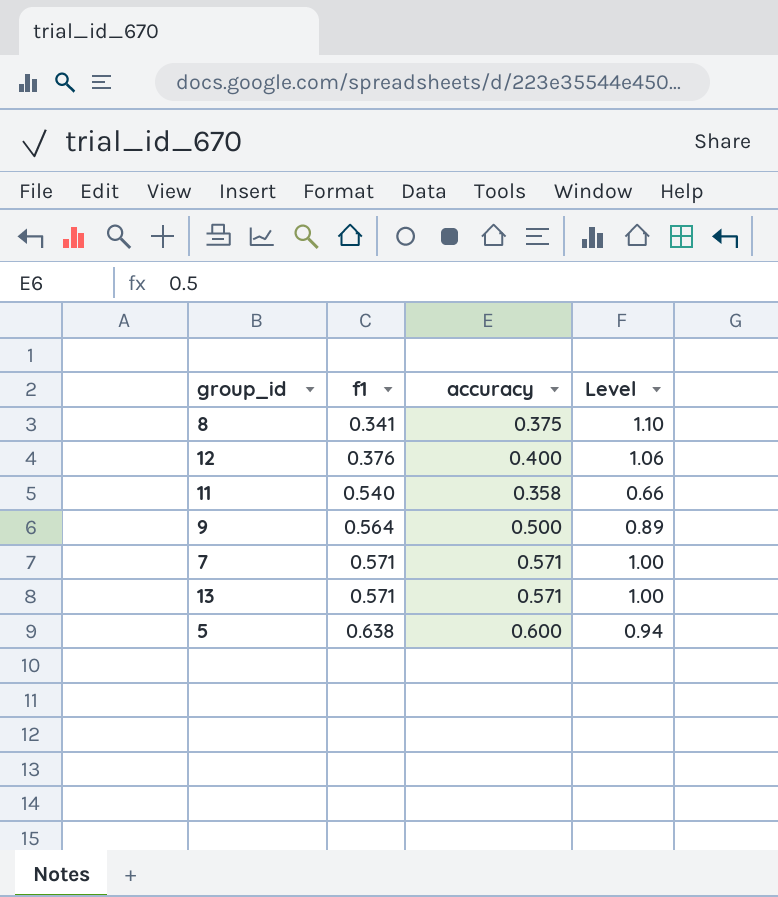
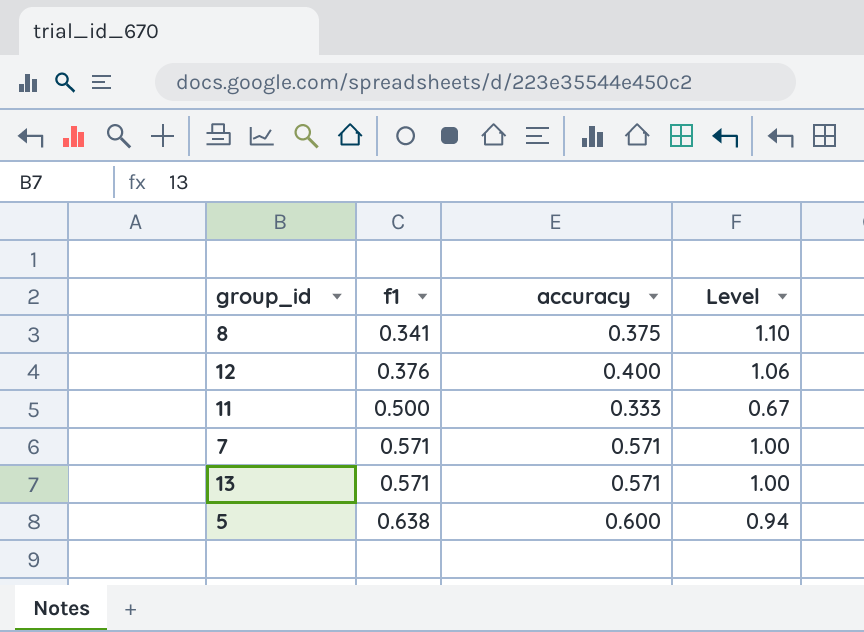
row 9: 0.564 | 0.500 | 0.89 -> none
11 | f1: 0.540 -> 0.500
11 | accuracy: 0.358 -> 0.333
11 | Level: 0.66 -> 0.67

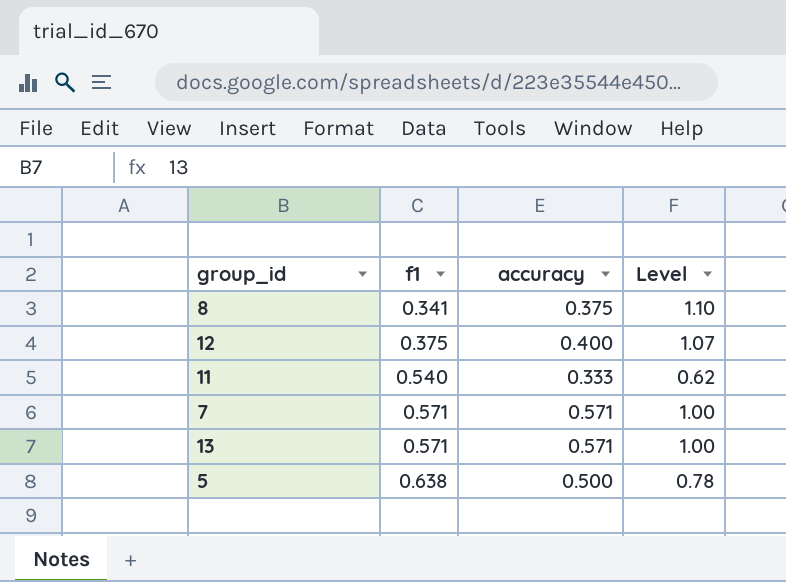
12 | f1: 0.376 -> 0.375
12 | Level: 1.06 -> 1.07
11 | f1: 0.500 -> 0.540
11 | Level: 0.67 -> 0.62
5 | accuracy: 0.600 -> 0.500
5 | Level: 0.94 -> 0.78

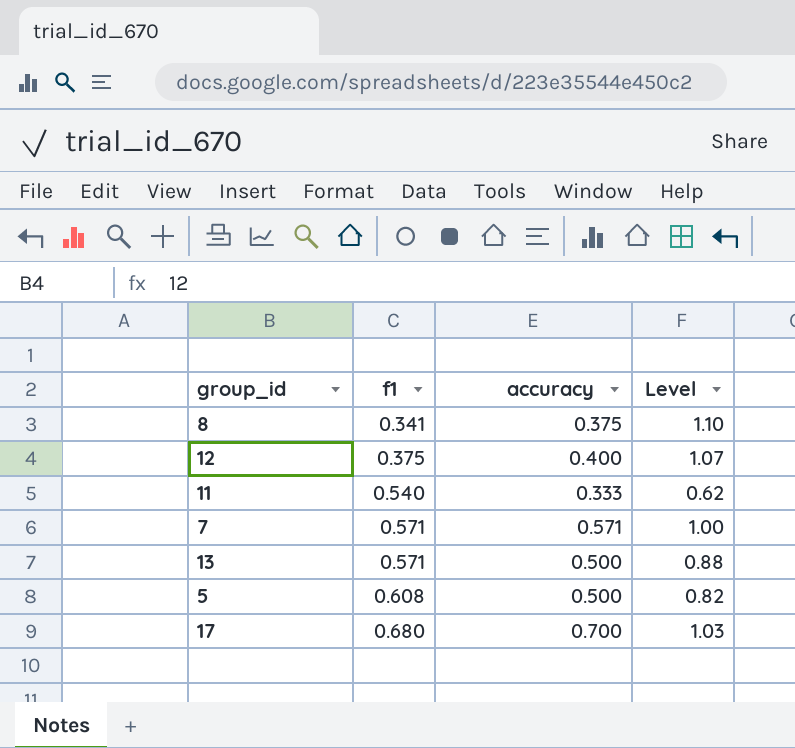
13 | accuracy: 0.571 -> 0.500
13 | Level: 1.00 -> 0.88
5 | f1: 0.638 -> 0.608
5 | Level: 0.78 -> 0.82
row 17: none -> 0.680 | 0.700 | 1.03

